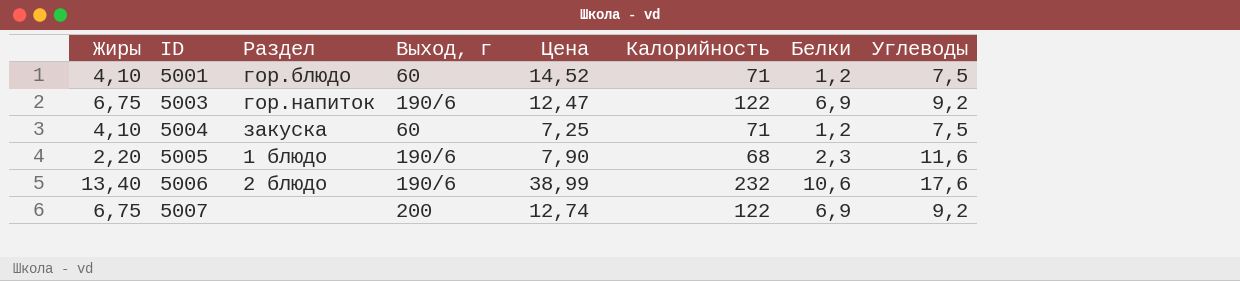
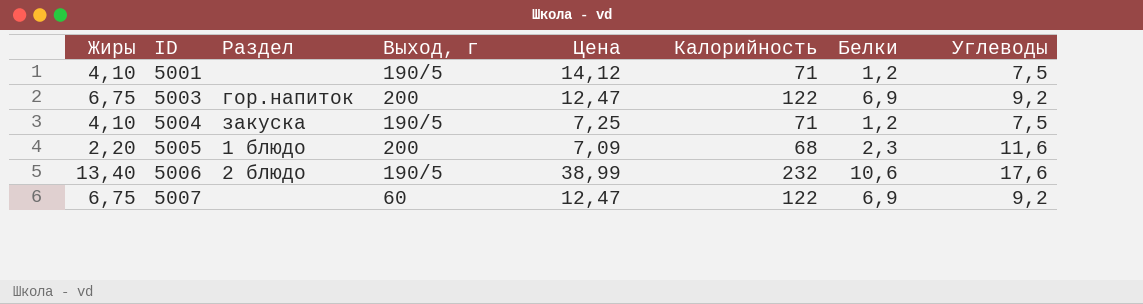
5001 | Раздел: гор.блюдо -> none
5001 | Выход, г: 60 -> 190/5
5001 | Цена: 14,52 -> 14,12
5003 | Выход, г: 190/6 -> 200
5004 | Выход, г: 60 -> 190/5
5005 | Выход, г: 190/6 -> 200
5005 | Цена: 7,90 -> 7,09
5006 | Выход, г: 190/6 -> 190/5
5007 | Выход, г: 200 -> 60
5007 | Цена: 12,74 -> 12,47

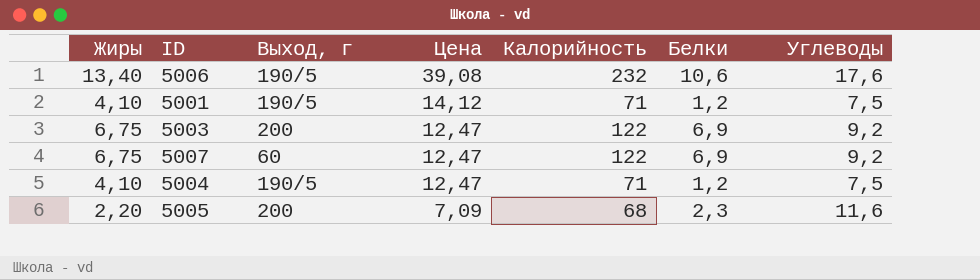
row order: ID ascending -> Цена descending
column Раздел | position: 3 -> none
5006 | Цена: 38,99 -> 39,08
5004 | Цена: 7,25 -> 12,47

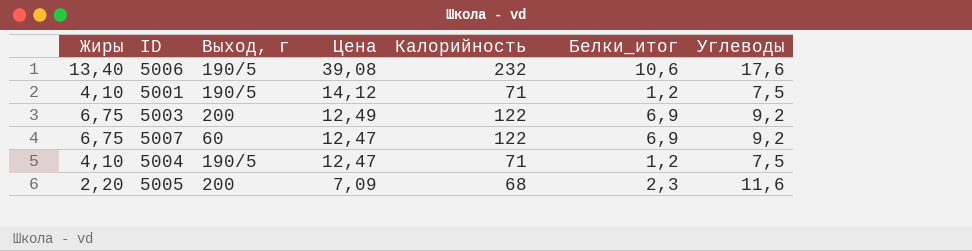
column name: Белки -> Белки_итог
5003 | Цена: 12,47 -> 12,49

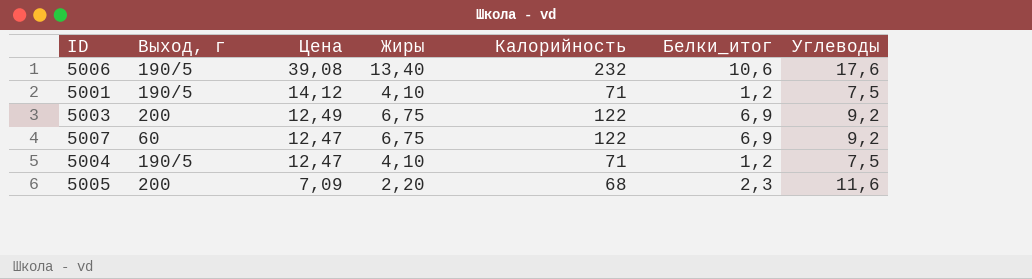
column Жиры | position: 1 -> 4

